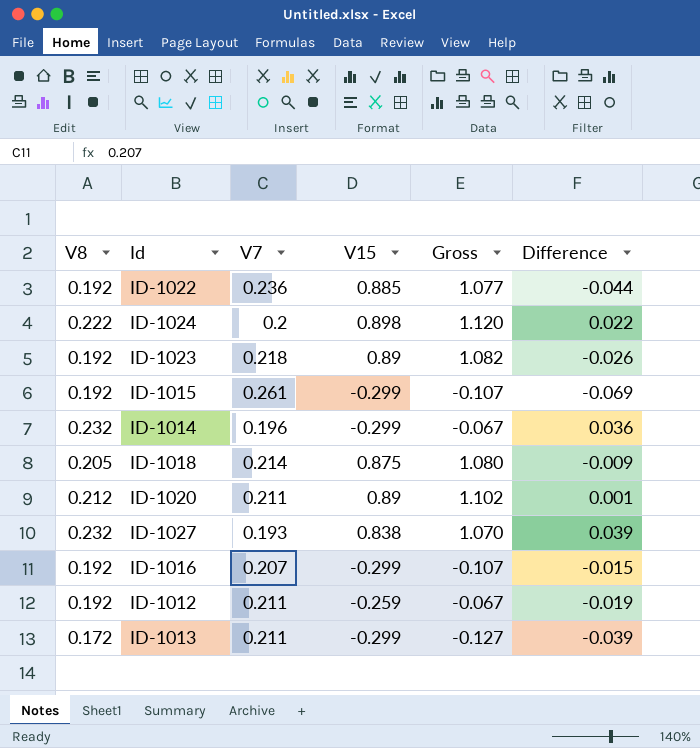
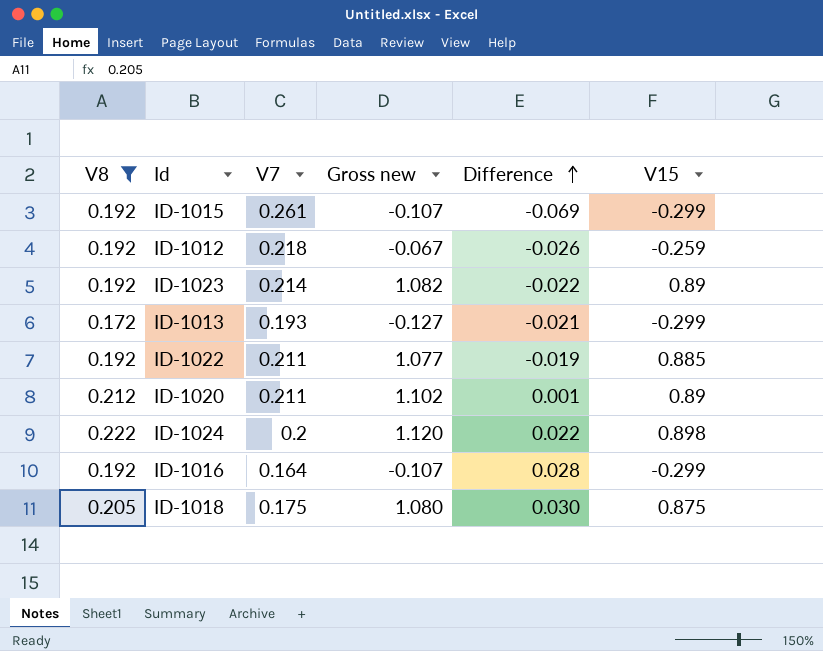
filter: none -> V8 != 0.232
row order: none -> Difference ascending
column name: Gross -> Gross new
column V15 | position: 4 -> 6
ID-1012 | V7: 0.211 -> 0.218
ID-1012 | Difference: -0.019 -> -0.026
ID-1023 | V7: 0.218 -> 0.214
ID-1023 | Difference: -0.026 -> -0.022
ID-1013 | V7: 0.211 -> 0.193
ID-1013 | Difference: -0.039 -> -0.021
ID-1022 | V7: 0.236 -> 0.211
ID-1022 | Difference: -0.044 -> -0.019
ID-1016 | V7: 0.207 -> 0.164
ID-1016 | Difference: -0.015 -> 0.028
ID-1018 | V7: 0.214 -> 0.175
ID-1018 | Difference: -0.009 -> 0.030

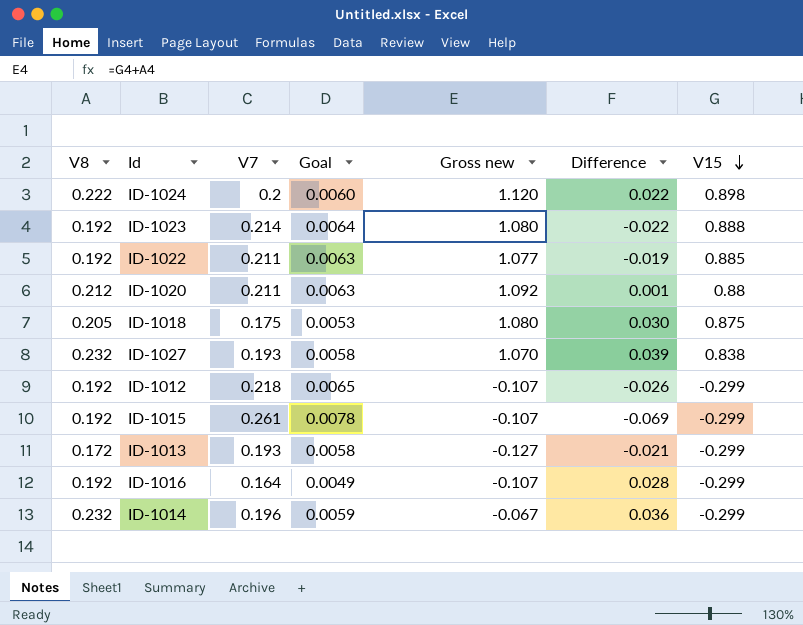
filter: V8 != 0.232 -> none
row order: Difference ascending -> V15 descending
column Goal | formula: none -> [V7] * 0.03
ID-1023 | Gross new: 1.082 -> 1.080
ID-1023 | V15: 0.89 -> 0.888
ID-1020 | Gross new: 1.102 -> 1.092
ID-1020 | V15: 0.89 -> 0.88
ID-1012 | Gross new: -0.067 -> -0.107
ID-1012 | V15: -0.259 -> -0.299

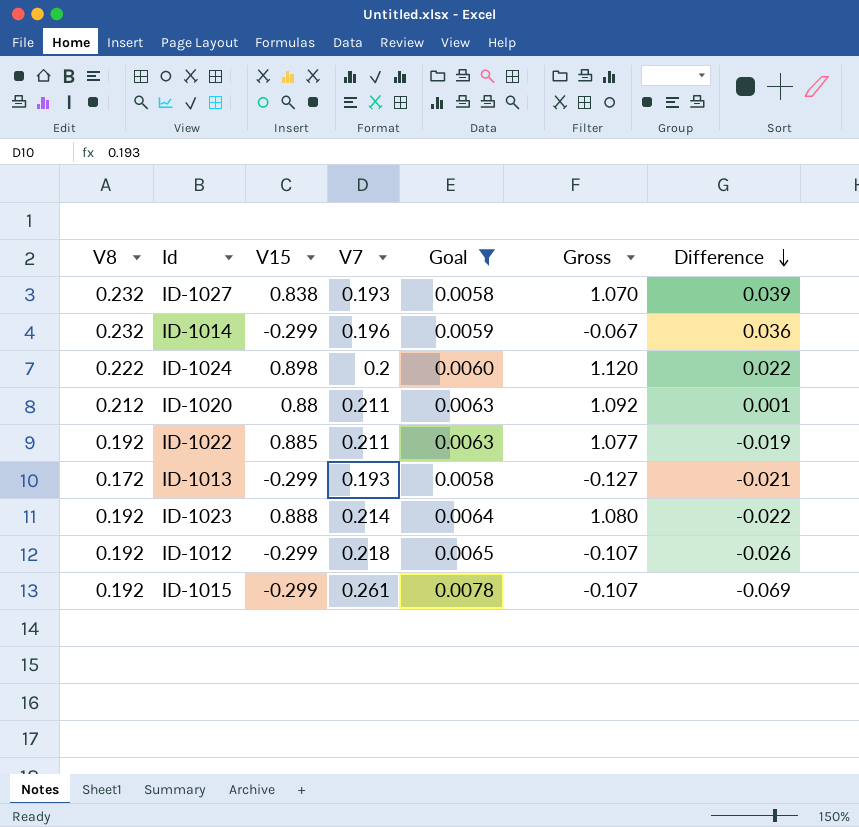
filter: none -> Goal >= 0.0058
row order: V15 descending -> Difference descending
column V15 | position: 7 -> 3
column name: Gross new -> Gross

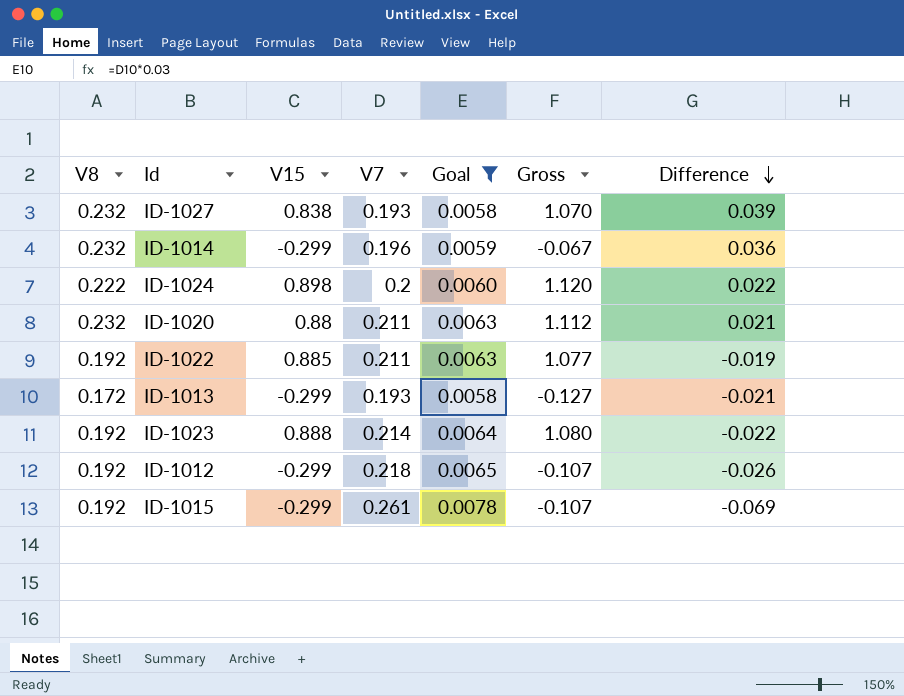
ID-1020 | V8: 0.212 -> 0.232
ID-1020 | Gross: 1.092 -> 1.112
ID-1020 | Difference: 0.001 -> 0.021

